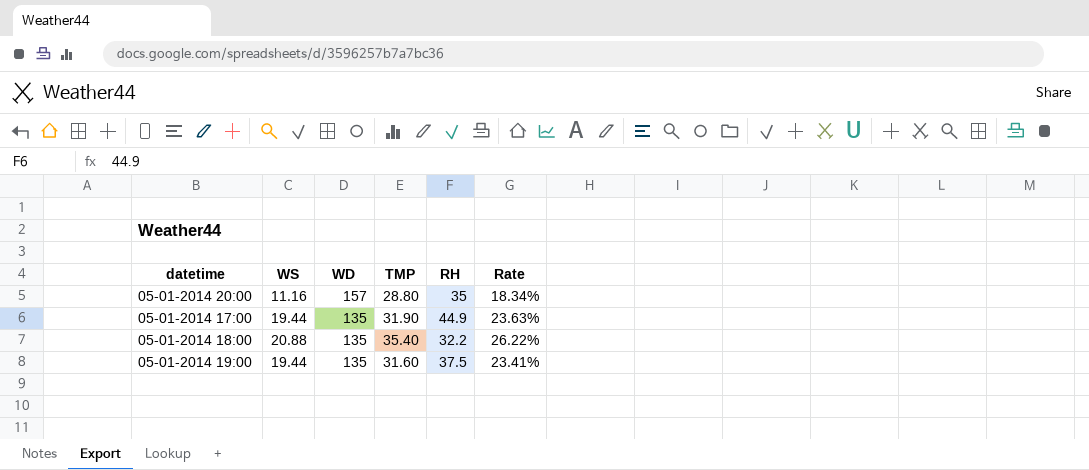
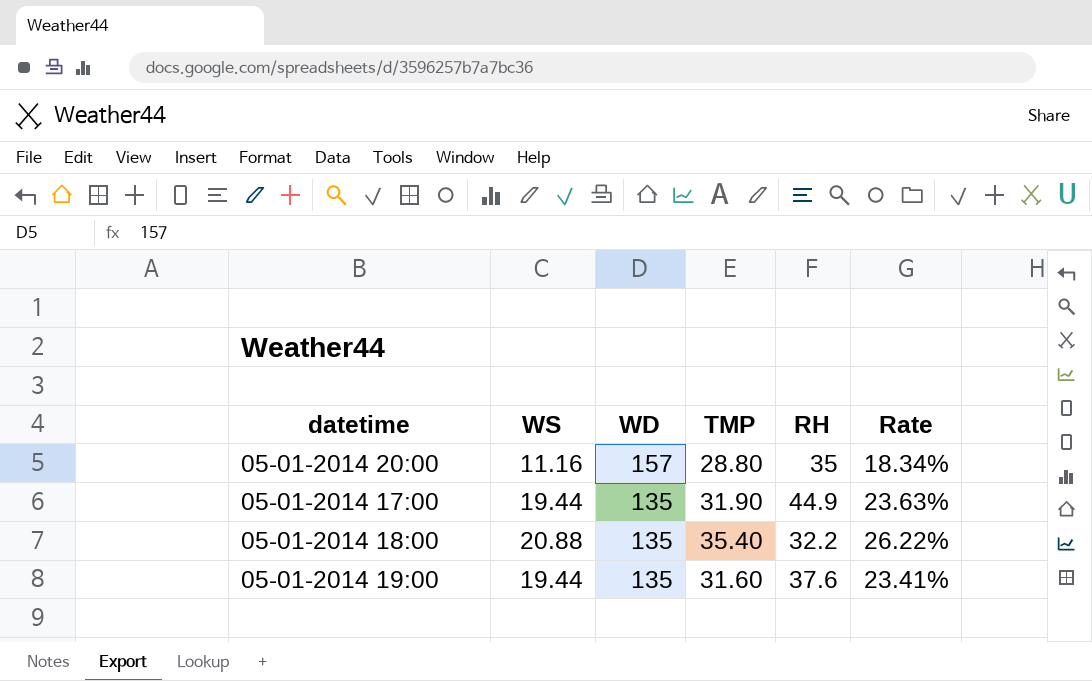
05-01-2014 19:00 | RH: 37.5 -> 37.6

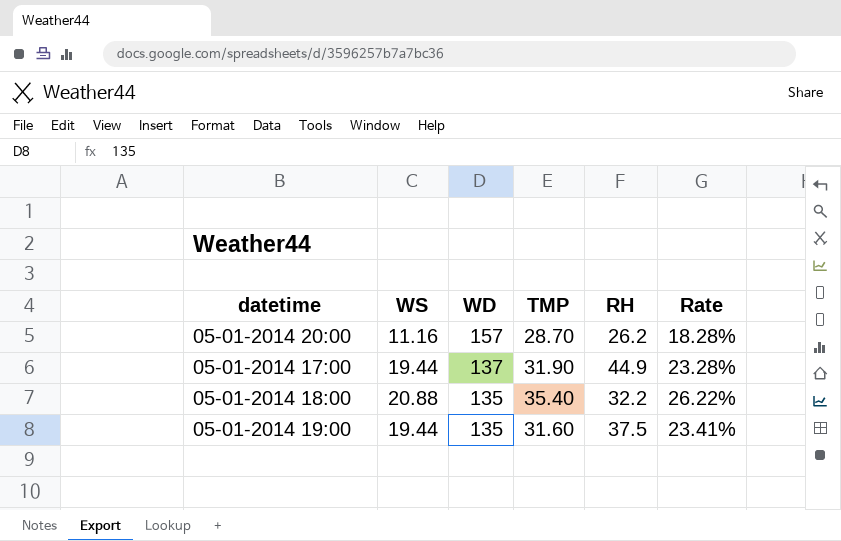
05-01-2014 20:00 | TMP: 28.80 -> 28.70
05-01-2014 20:00 | RH: 35 -> 26.2
05-01-2014 20:00 | Rate: 18.34% -> 18.28%
05-01-2014 17:00 | WD: 135 -> 137
05-01-2014 17:00 | Rate: 23.63% -> 23.28%
05-01-2014 19:00 | RH: 37.6 -> 37.5

